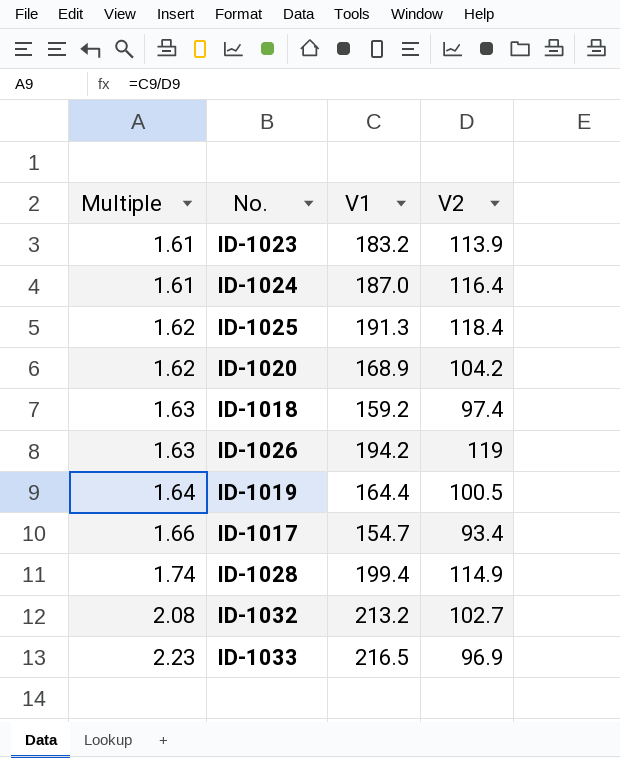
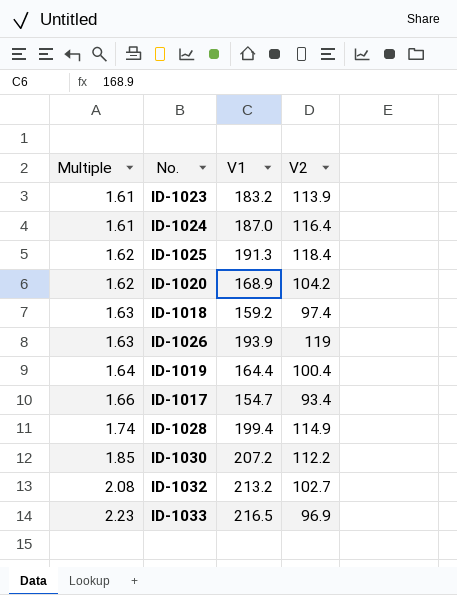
ID-1026 | V1: 194.2 -> 193.9
ID-1019 | V2: 100.5 -> 100.4
row ID-1030: none -> 1.85 | 207.2 | 112.2

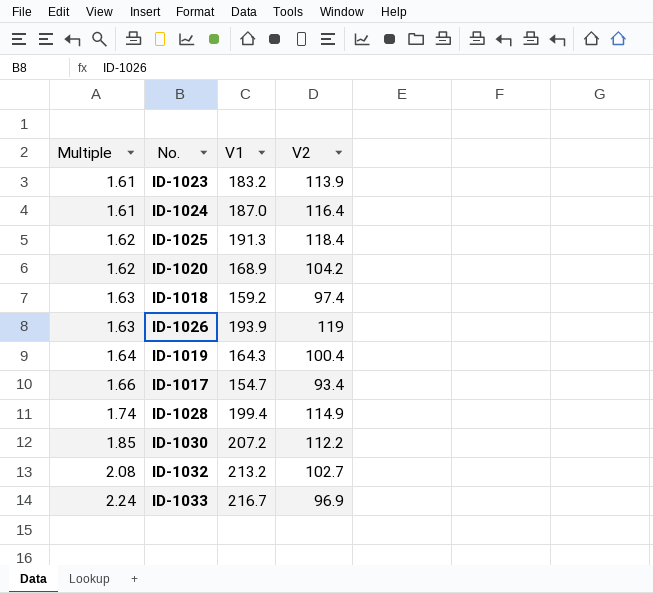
ID-1019 | V1: 164.4 -> 164.3
ID-1033 | Multiple: 2.23 -> 2.24
ID-1033 | V1: 216.5 -> 216.7

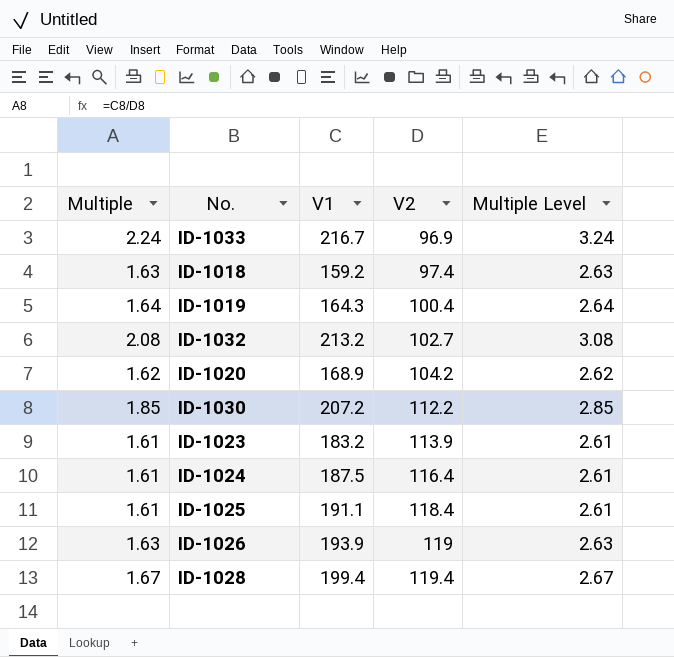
row order: Multiple ascending -> V2 ascending
column Multiple Level | formula: none -> [Multiple] + 1
row ID-1017: 1.66 | 154.7 | 93.4 -> none
ID-1024 | V1: 187.0 -> 187.5
ID-1025 | Multiple: 1.62 -> 1.61
ID-1025 | V1: 191.3 -> 191.1
ID-1028 | Multiple: 1.74 -> 1.67
ID-1028 | V2: 114.9 -> 119.4

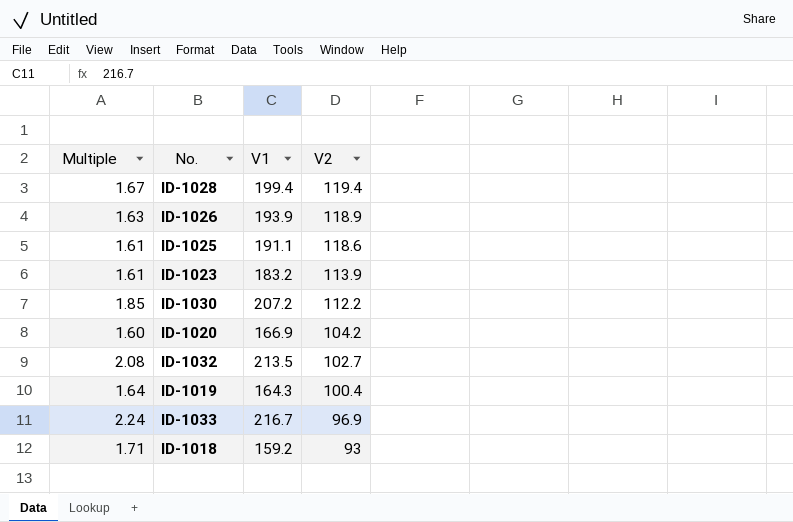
row order: V2 ascending -> V2 descending
column Multiple Level | formula: [Multiple] + 1 -> none
row ID-1024: 1.61 | 187.5 | 116.4 | 2.61 -> none
ID-1026 | V2: 119 -> 118.9
ID-1025 | V2: 118.4 -> 118.6
ID-1020 | Multiple: 1.62 -> 1.60
ID-1020 | V1: 168.9 -> 166.9
ID-1032 | V1: 213.2 -> 213.5
ID-1018 | Multiple: 1.63 -> 1.71
ID-1018 | V2: 97.4 -> 93

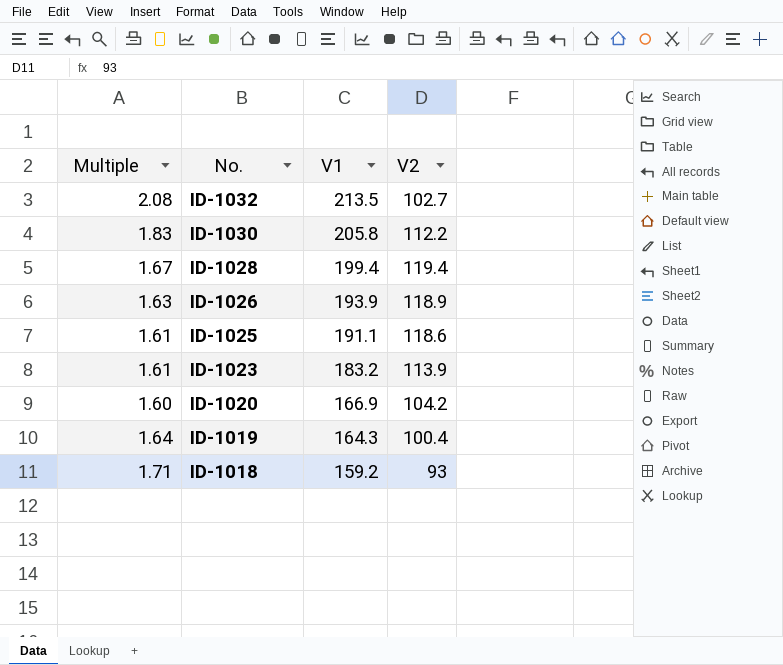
row order: V2 descending -> No. descending
row ID-1033: 2.24 | 216.7 | 96.9 -> none
ID-1030 | Multiple: 1.85 -> 1.83
ID-1030 | V1: 207.2 -> 205.8

